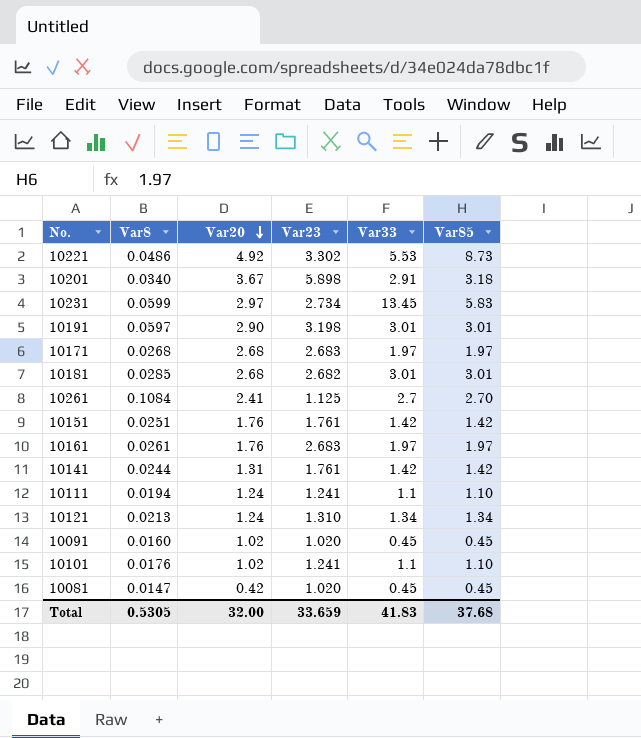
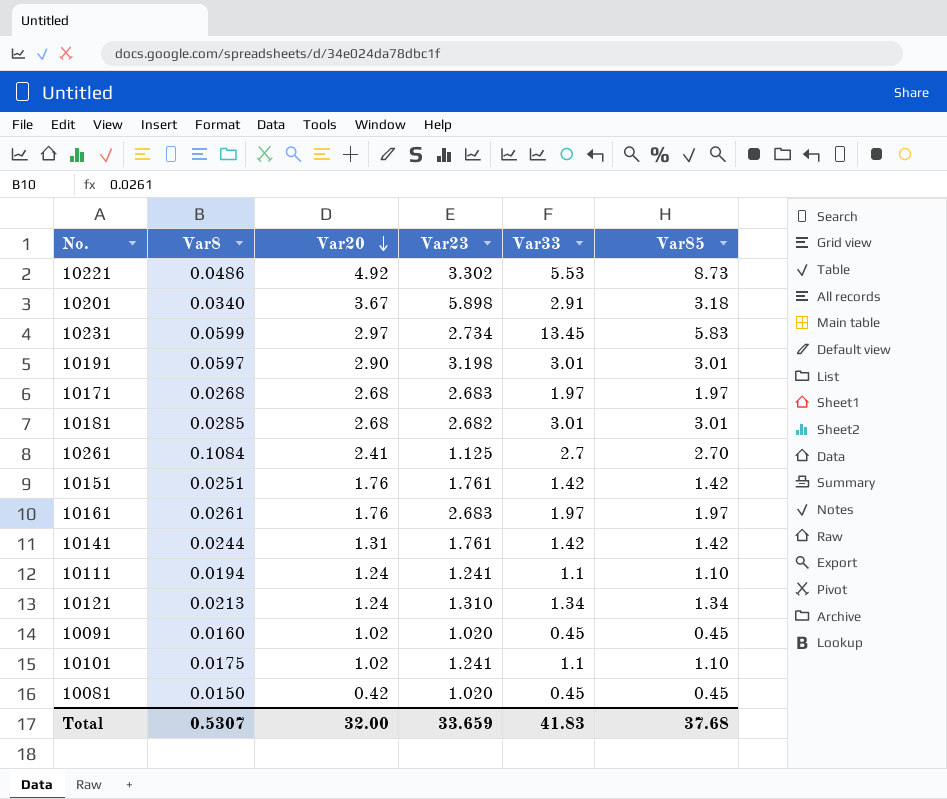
10101 | Var8: 0.0176 -> 0.0175
10081 | Var8: 0.0147 -> 0.0150
Total | Var8: 0.5305 -> 0.5307

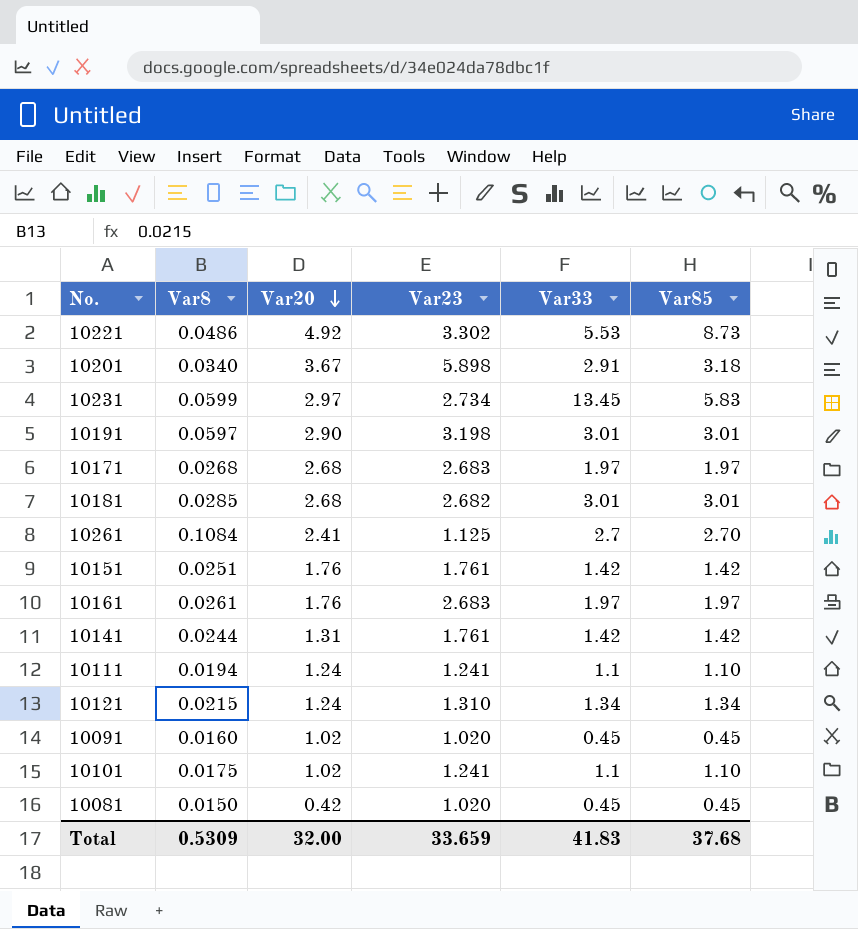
10121 | Var8: 0.0213 -> 0.0215
Total | Var8: 0.5307 -> 0.5309

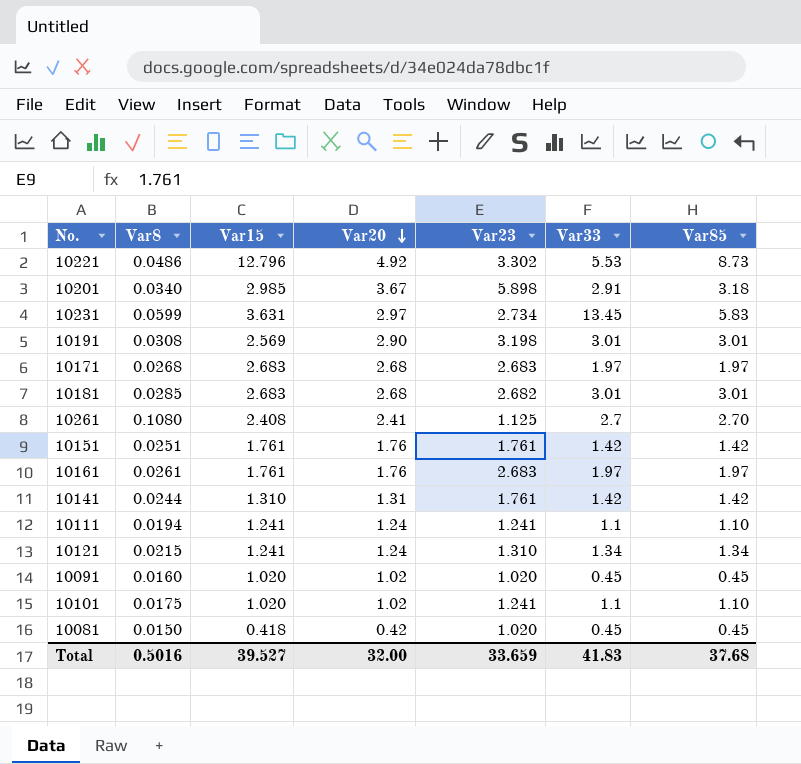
column Var15 | position: none -> 3
10191 | Var8: 0.0597 -> 0.0308
10261 | Var8: 0.1084 -> 0.1080
Total | Var8: 0.5309 -> 0.5016

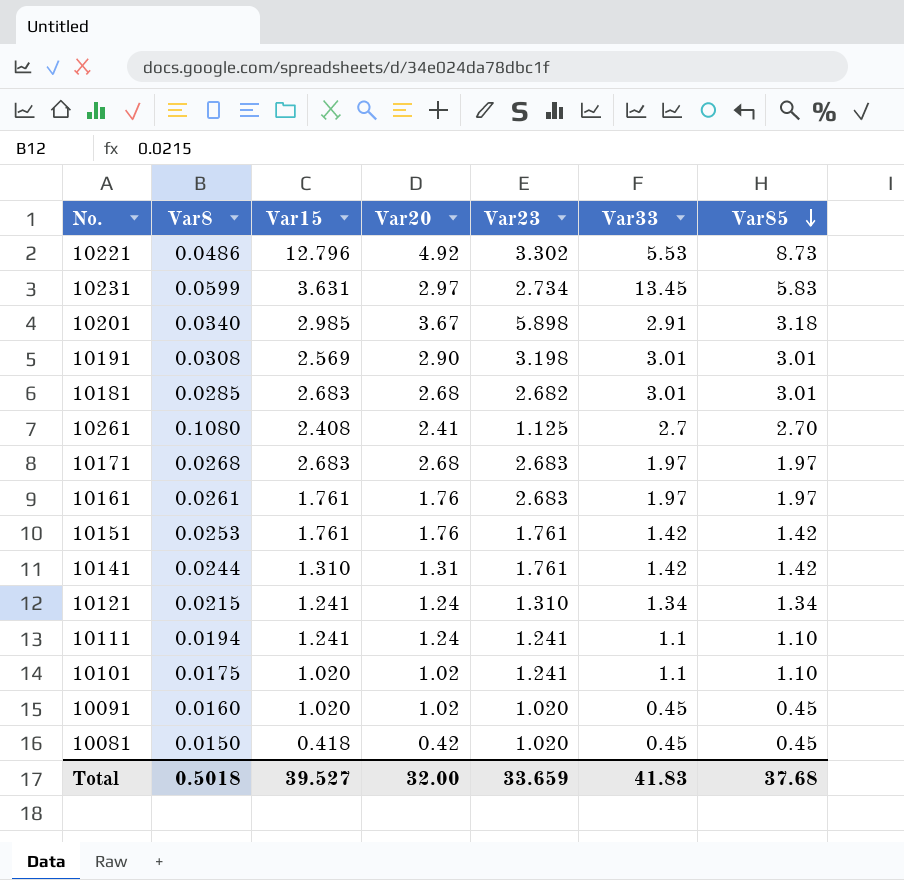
row order: Var20 descending -> Var85 descending
10151 | Var8: 0.0251 -> 0.0253
Total | Var8: 0.5016 -> 0.5018

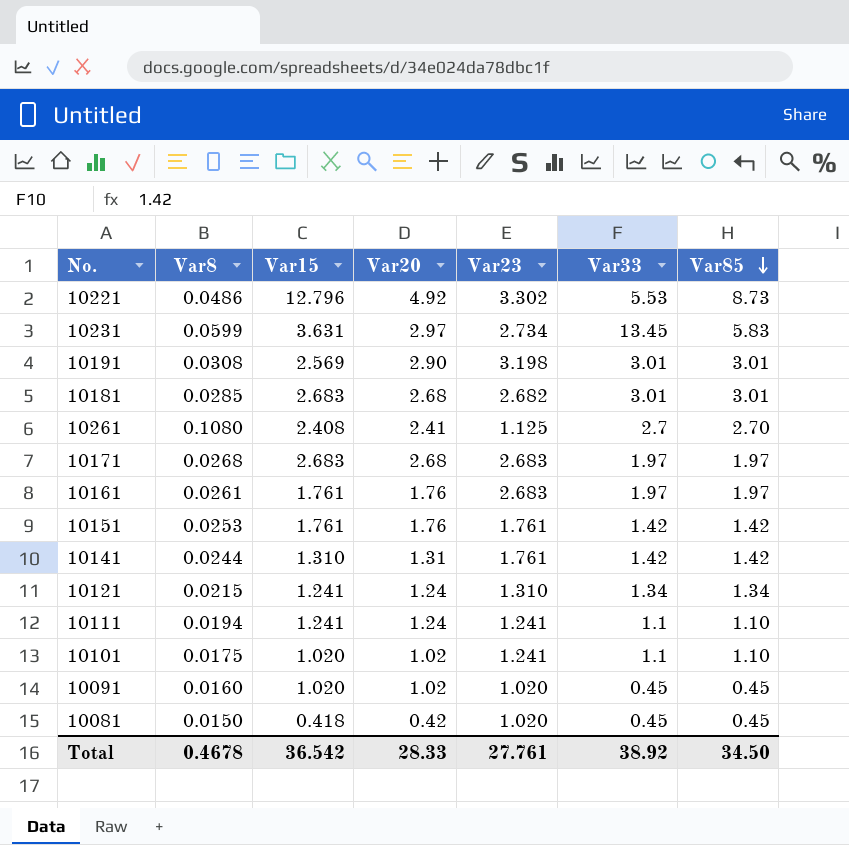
row 10201: 0.0340 | 2.985 | 3.67 | 5.898 | 2.91 | 3.18 -> none
Total | Var8: 0.5018 -> 0.4678
Total | Var15: 39.527 -> 36.542
Total | Var20: 32.00 -> 28.33
Total | Var23: 33.659 -> 27.761
Total | Var33: 41.83 -> 38.92
Total | Var85: 37.68 -> 34.50

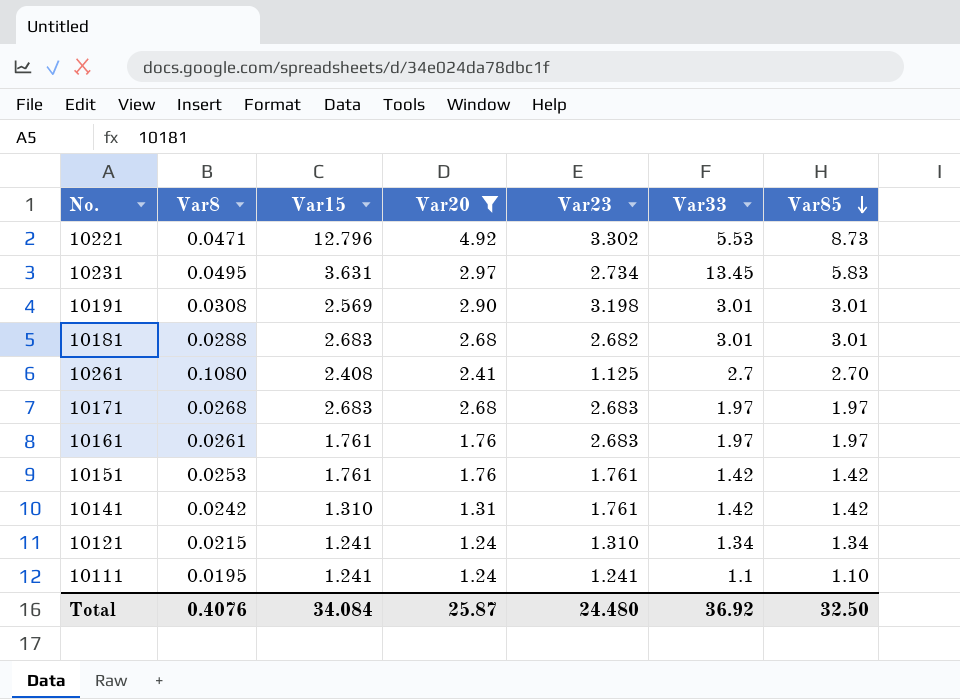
filter: none -> Var20 >= 1.24
10221 | Var8: 0.0486 -> 0.0471
10231 | Var8: 0.0599 -> 0.0495
10181 | Var8: 0.0285 -> 0.0288
10141 | Var8: 0.0244 -> 0.0242
10111 | Var8: 0.0194 -> 0.0195
Total | Var8: 0.4678 -> 0.4076
Total | Var15: 36.542 -> 34.084
Total | Var20: 28.33 -> 25.87
Total | Var23: 27.761 -> 24.480
Total | Var33: 38.92 -> 36.92
Total | Var85: 34.50 -> 32.50

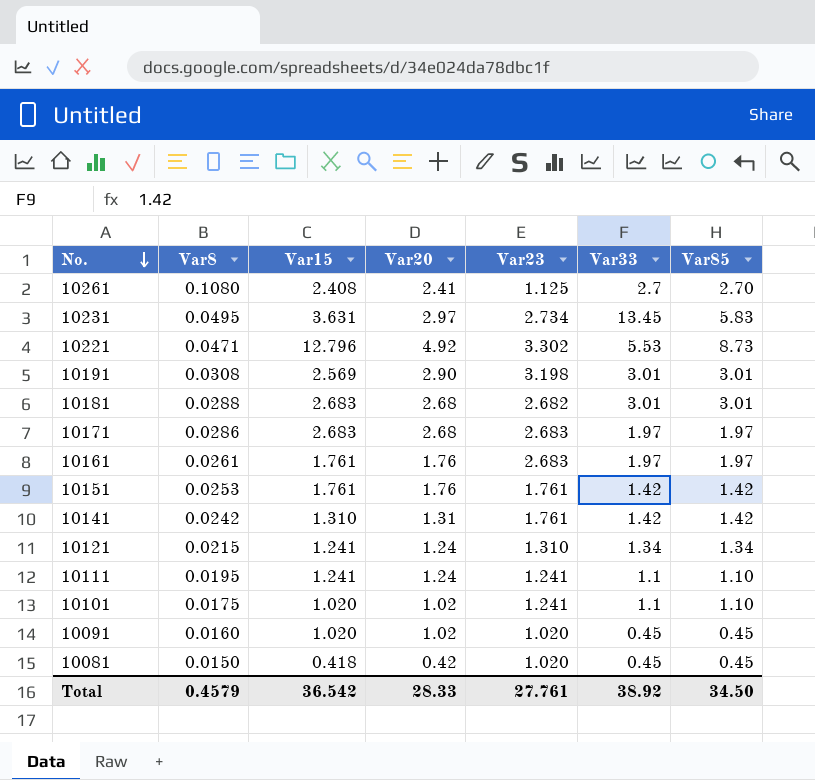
filter: Var20 >= 1.24 -> none
row order: Var85 descending -> No. descending
10171 | Var8: 0.0268 -> 0.0286
Total | Var8: 0.4076 -> 0.4579
Total | Var15: 34.084 -> 36.542
Total | Var20: 25.87 -> 28.33
Total | Var23: 24.480 -> 27.761
Total | Var33: 36.92 -> 38.92
Total | Var85: 32.50 -> 34.50

